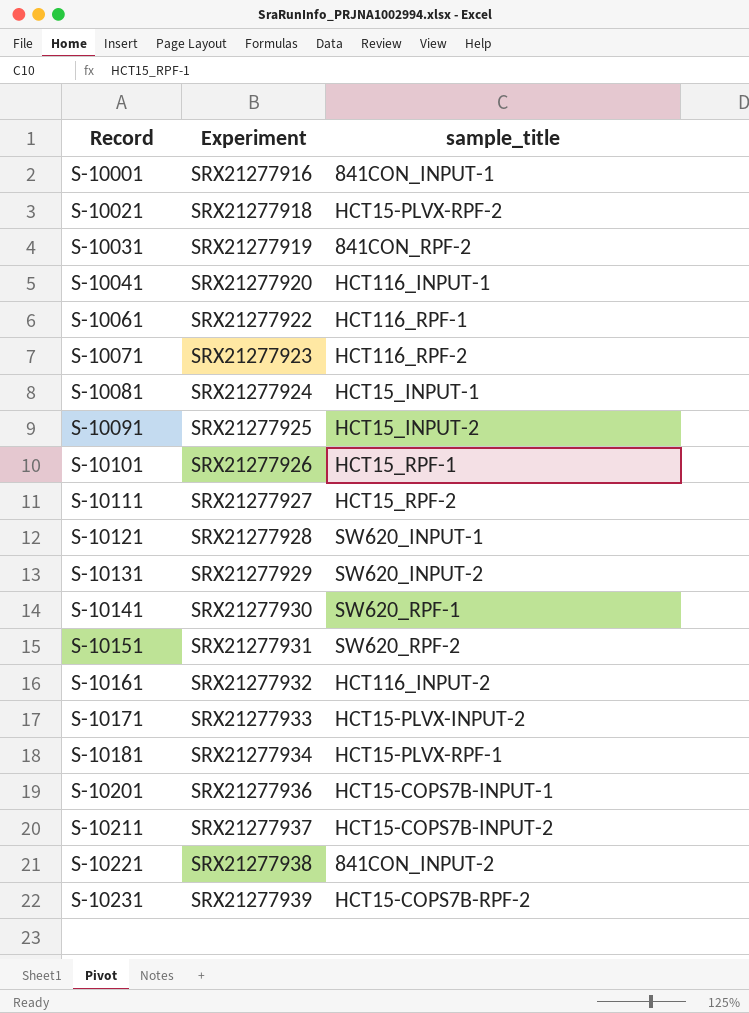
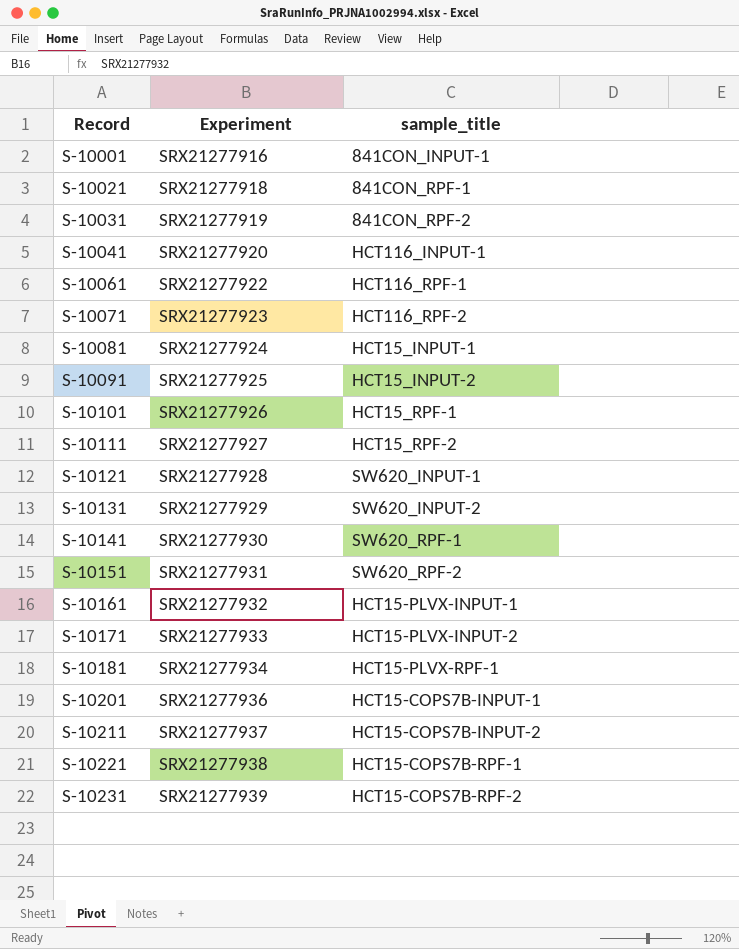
S-10021 | sample_title: HCT15-PLVX-RPF-2 -> 841CON_RPF-1
S-10161 | sample_title: HCT116_INPUT-2 -> HCT15-PLVX-INPUT-1
S-10221 | sample_title: 841CON_INPUT-2 -> HCT15-COPS7B-RPF-1

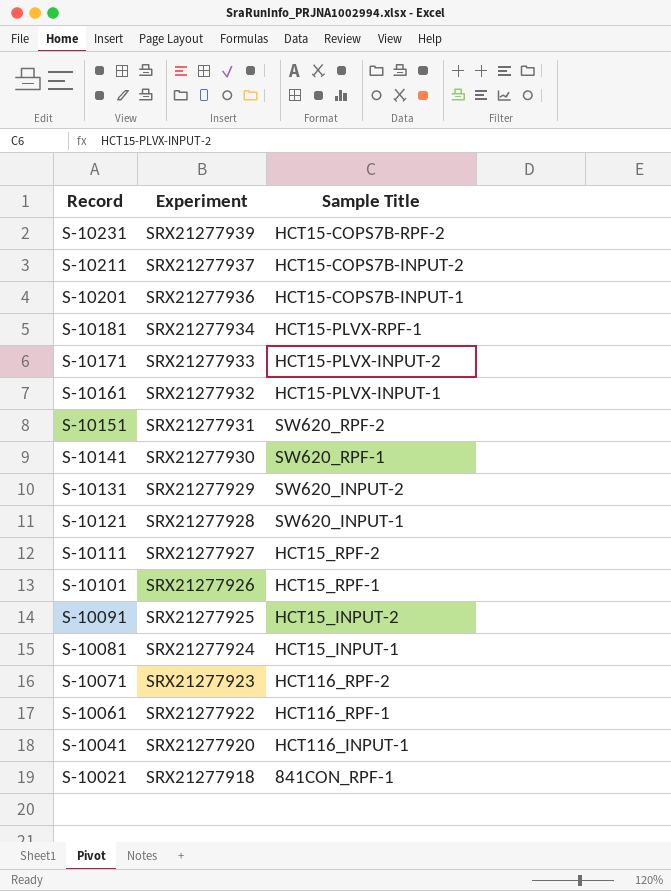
row order: Record ascending -> Record descending
column name: sample_title -> Sample Title
row S-10001: SRX21277916 | 841CON_INPUT-1 -> none
row S-10031: SRX21277919 | 841CON_RPF-2 -> none
row S-10221: SRX21277938 | HCT15-COPS7B-RPF-1 -> none

